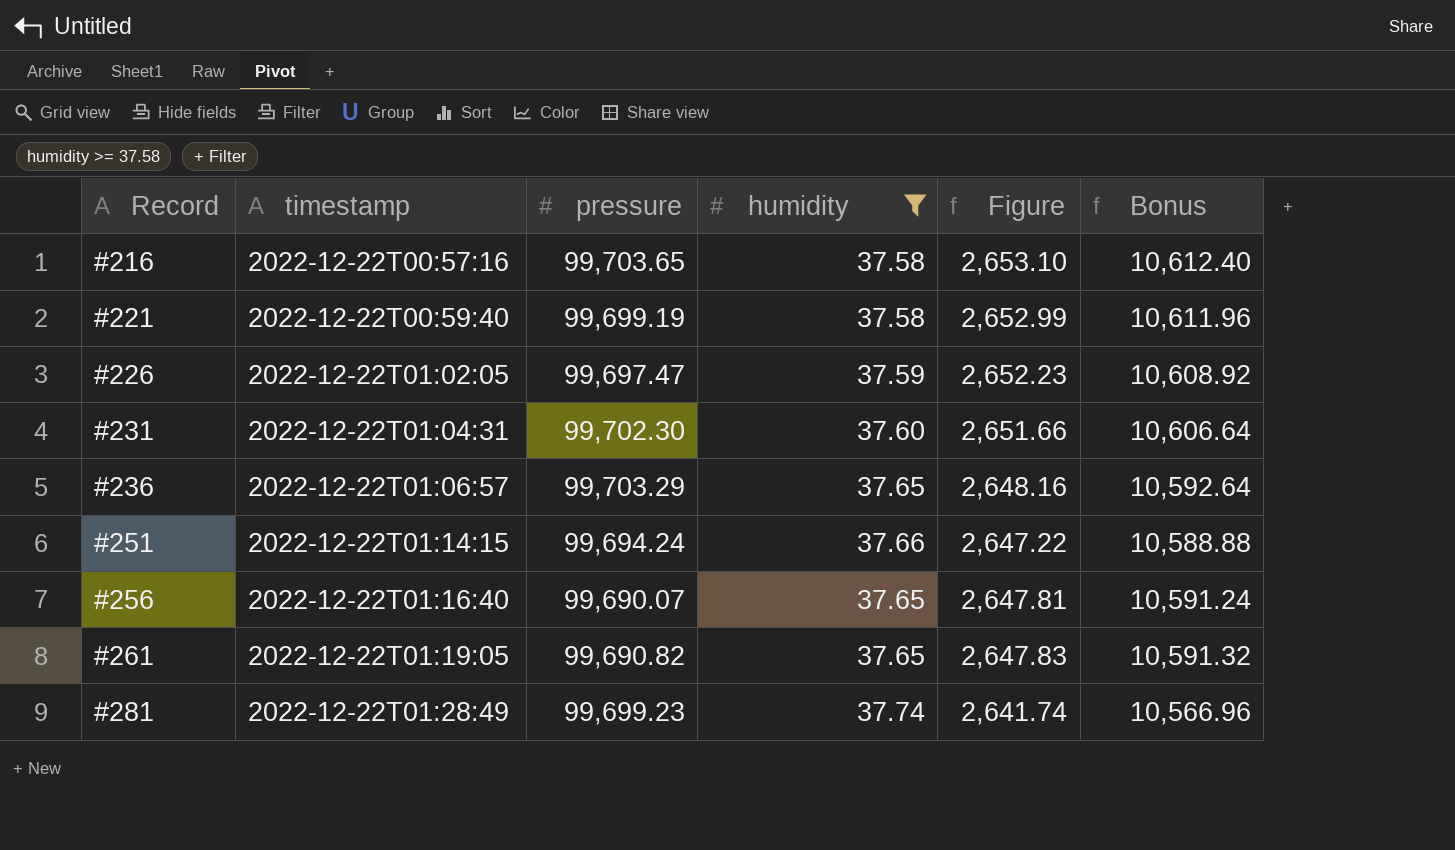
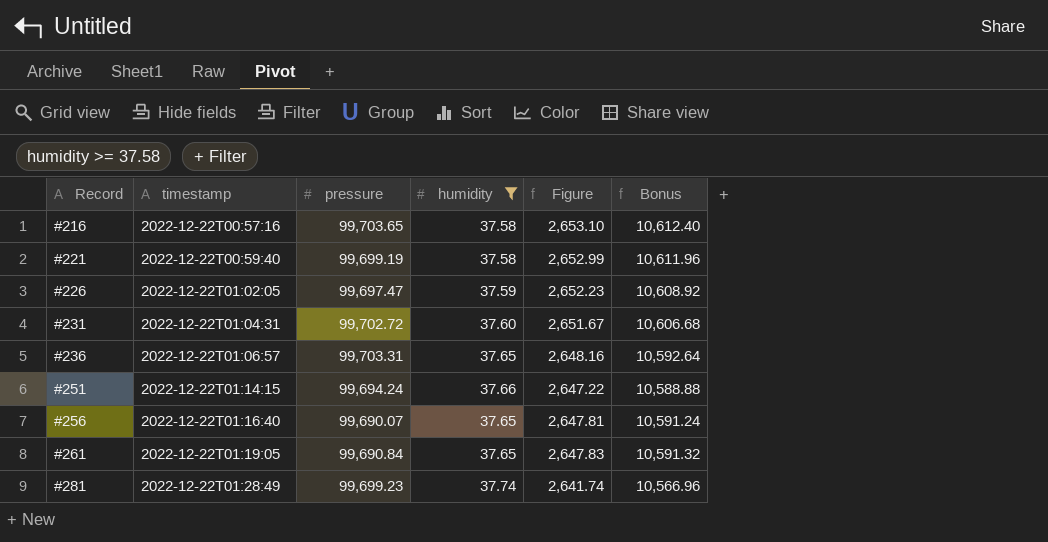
#231 | pressure: 99,702.30 -> 99,702.72
#231 | Figure: 2,651.66 -> 2,651.67
#231 | Bonus: 10,606.64 -> 10,606.68
#236 | pressure: 99,703.29 -> 99,703.31
#261 | pressure: 99,690.82 -> 99,690.84

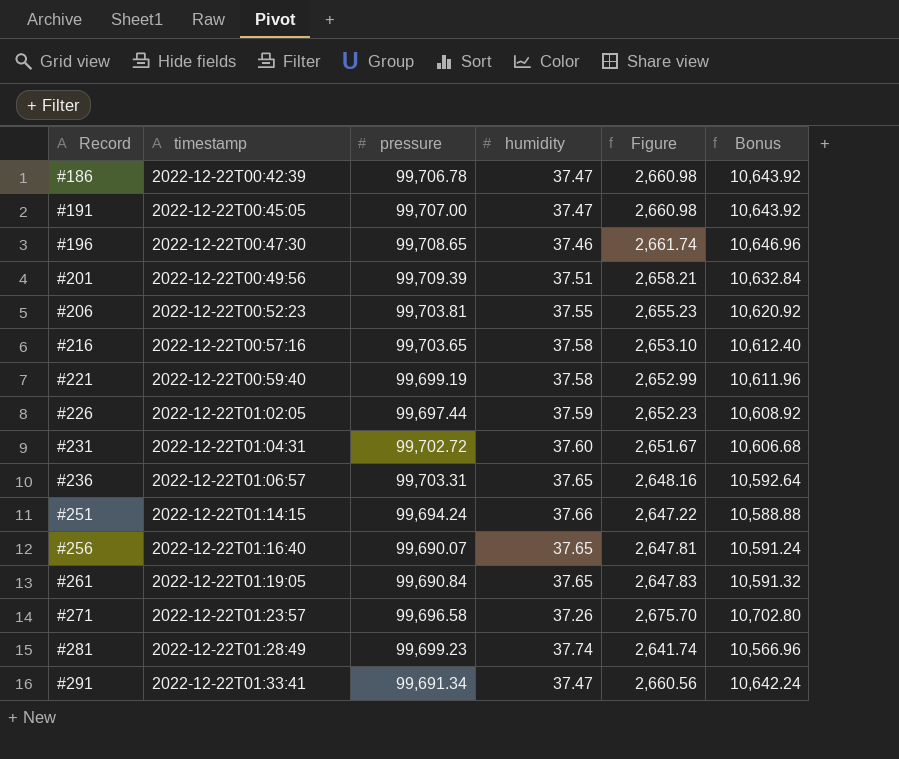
filter: humidity >= 37.58 -> none
#226 | pressure: 99,697.47 -> 99,697.44

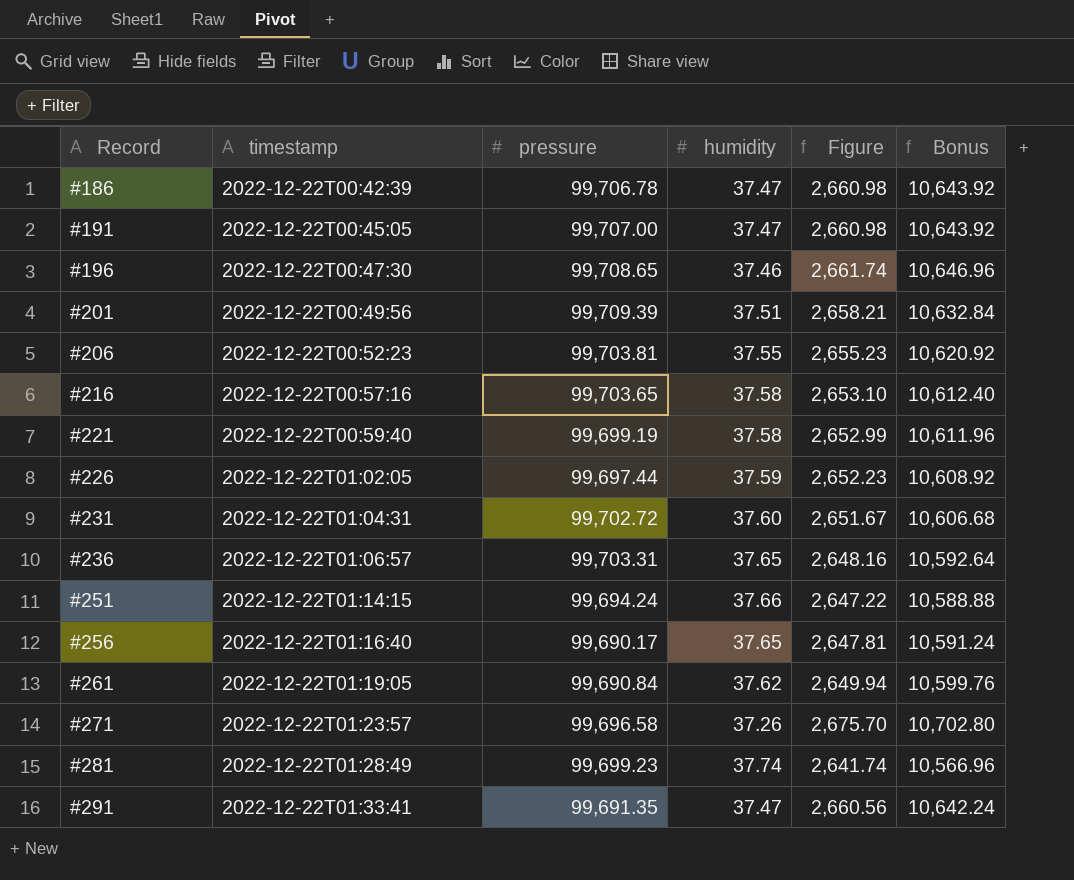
#256 | pressure: 99,690.07 -> 99,690.17
#261 | humidity: 37.65 -> 37.62
#261 | Figure: 2,647.83 -> 2,649.94
#261 | Bonus: 10,591.32 -> 10,599.76
#291 | pressure: 99,691.34 -> 99,691.35

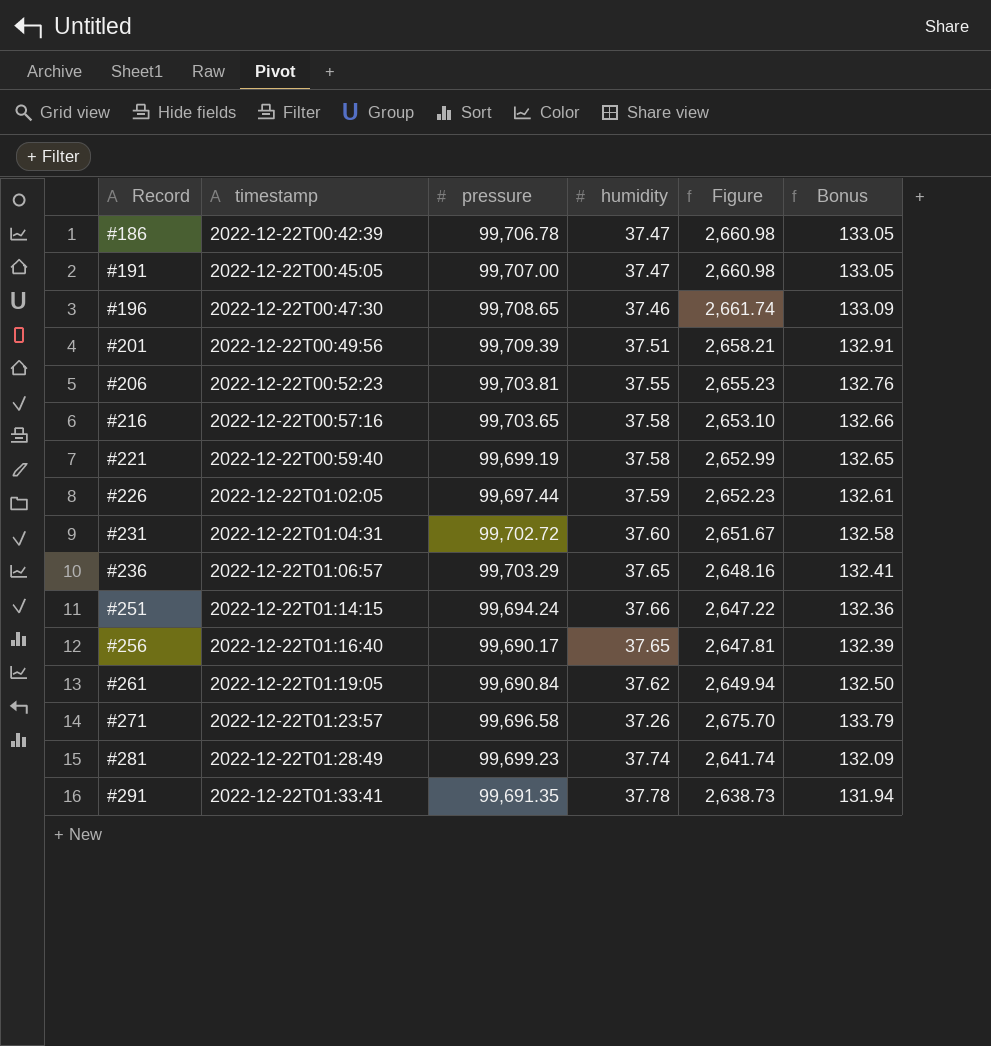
column Bonus | formula: [Figure] * 4 -> [Figure] * 0.05
#236 | pressure: 99,703.31 -> 99,703.29
#291 | humidity: 37.47 -> 37.78
#291 | Figure: 2,660.56 -> 2,638.73

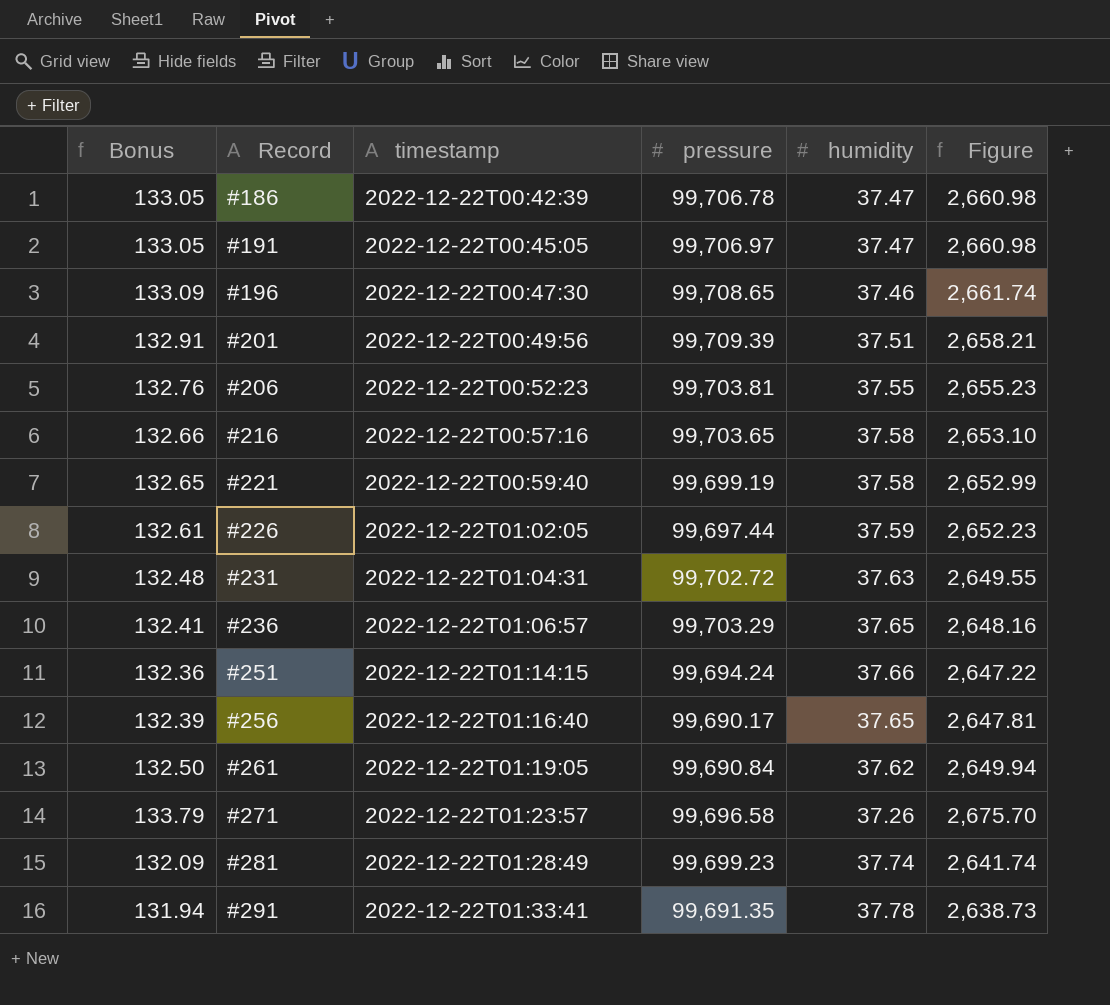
column Bonus | position: 6 -> 1
#191 | pressure: 99,707.00 -> 99,706.97
#231 | Bonus: 132.58 -> 132.48
#231 | humidity: 37.60 -> 37.63
#231 | Figure: 2,651.67 -> 2,649.55

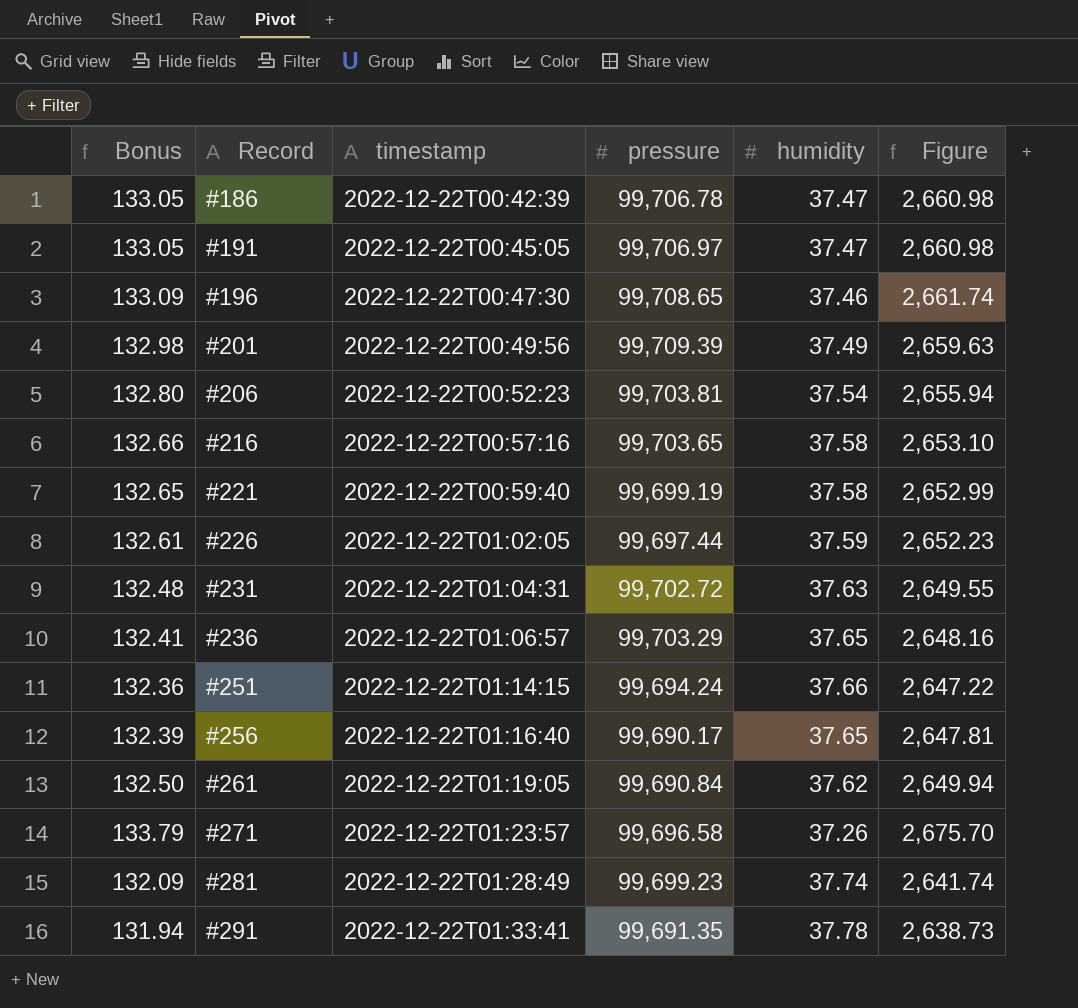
#201 | Bonus: 132.91 -> 132.98
#201 | humidity: 37.51 -> 37.49
#201 | Figure: 2,658.21 -> 2,659.63
#206 | Bonus: 132.76 -> 132.80
#206 | humidity: 37.55 -> 37.54
#206 | Figure: 2,655.23 -> 2,655.94

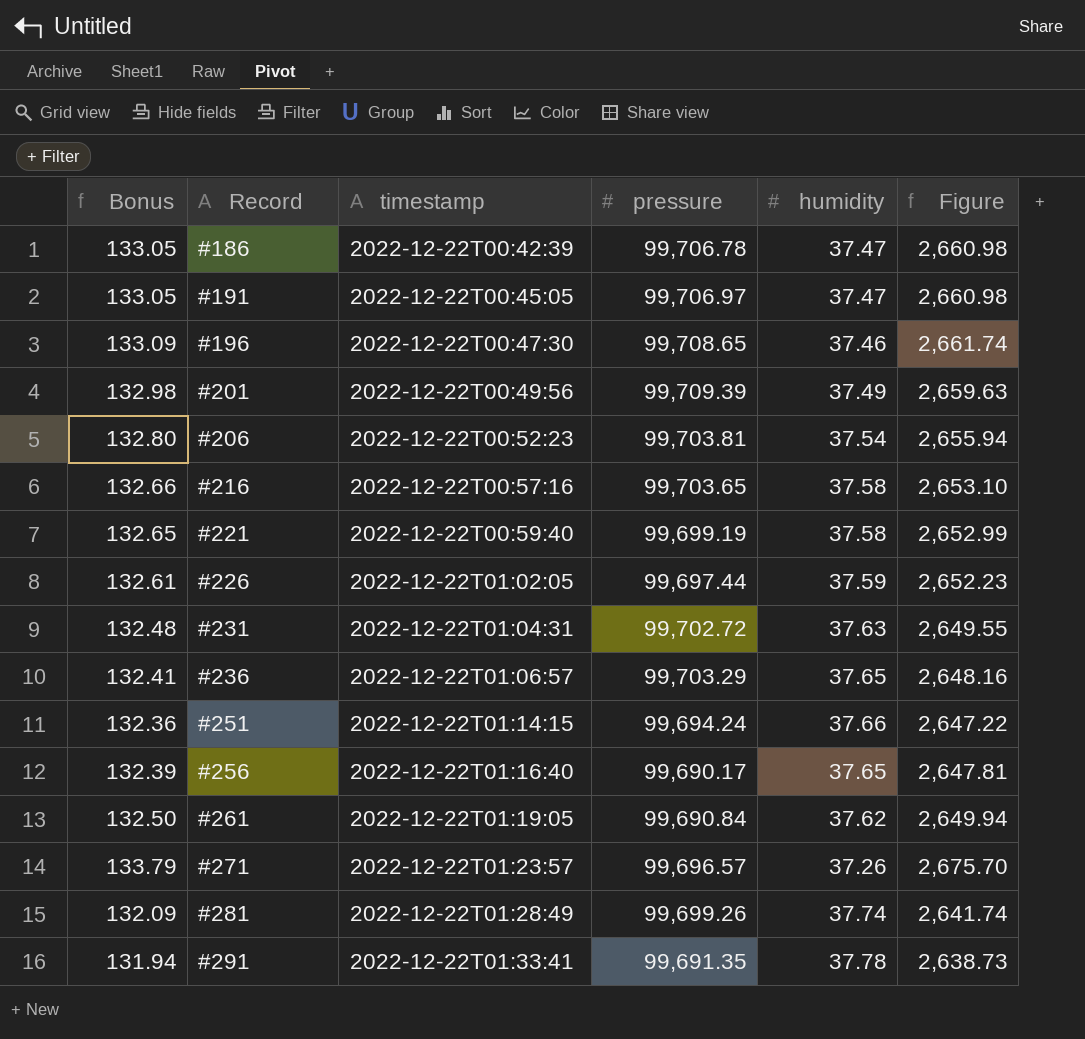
#271 | pressure: 99,696.58 -> 99,696.57
#281 | pressure: 99,699.23 -> 99,699.26

